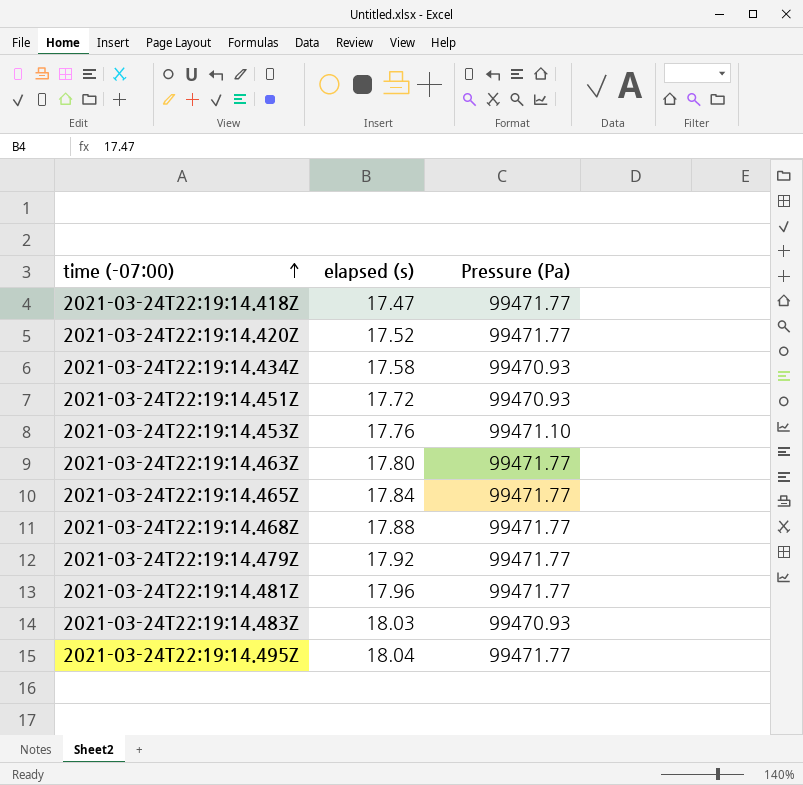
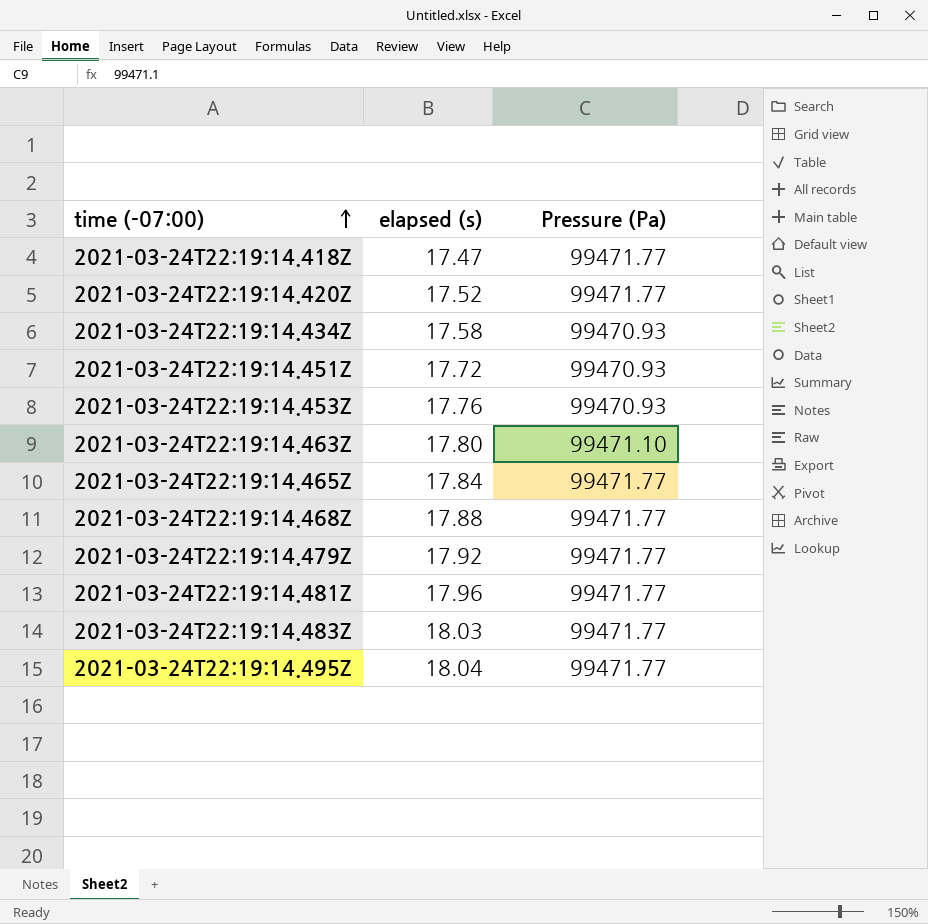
2021-03-24T22:19:14.453Z | Pressure (Pa): 99471.10 -> 99470.93
2021-03-24T22:19:14.463Z | Pressure (Pa): 99471.77 -> 99471.10
2021-03-24T22:19:14.483Z | Pressure (Pa): 99470.93 -> 99471.77

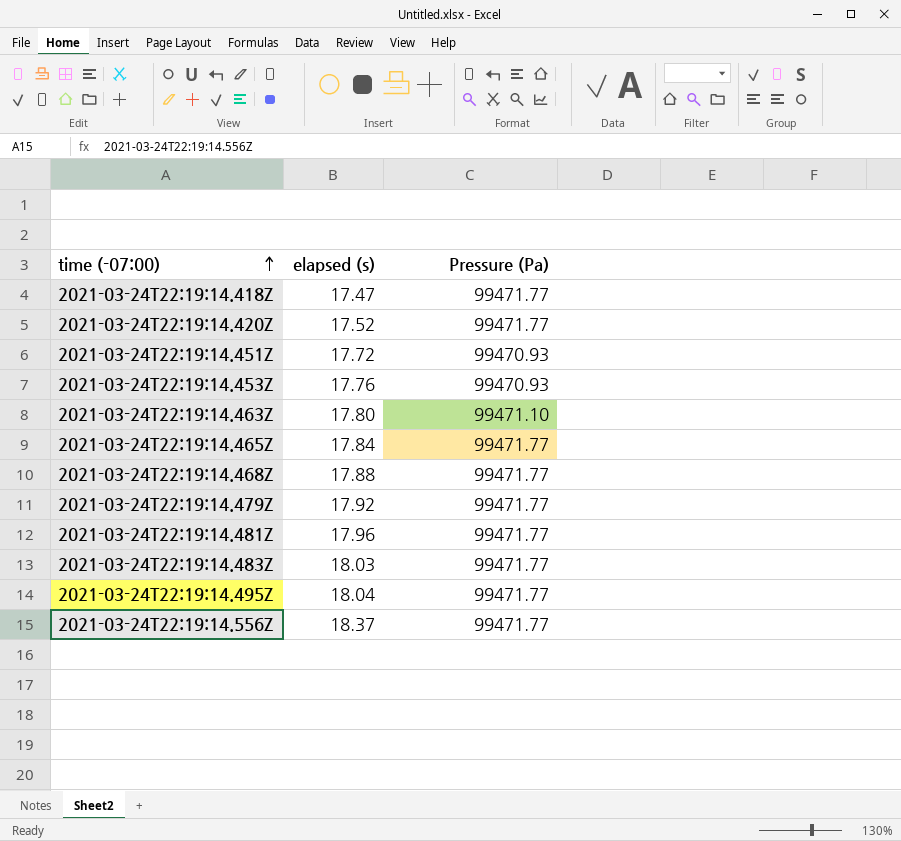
row 2021-03-24T22:19:14.434Z: 17.58 | 99470.93 -> none
row 2021-03-24T22:19:14.556Z: none -> 18.37 | 99471.77

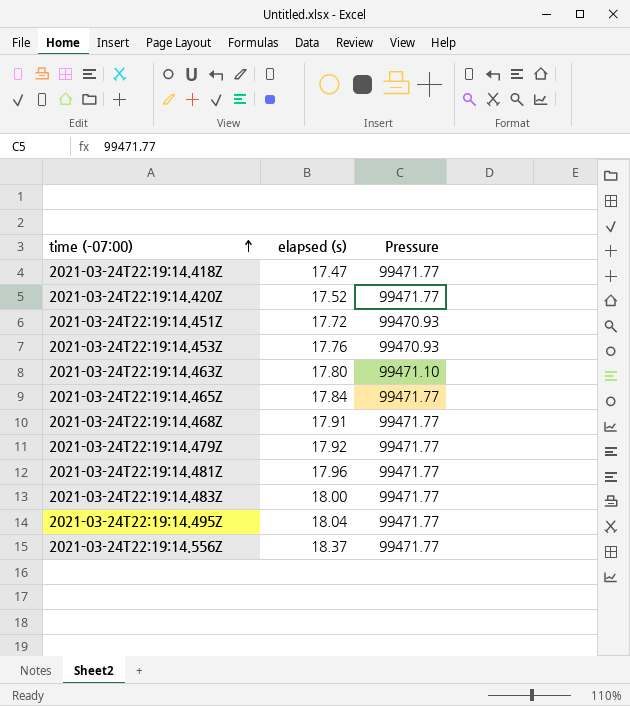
column name: Pressure (Pa) -> Pressure
2021-03-24T22:19:14.468Z | elapsed (s): 17.88 -> 17.91
2021-03-24T22:19:14.483Z | elapsed (s): 18.03 -> 18.00

